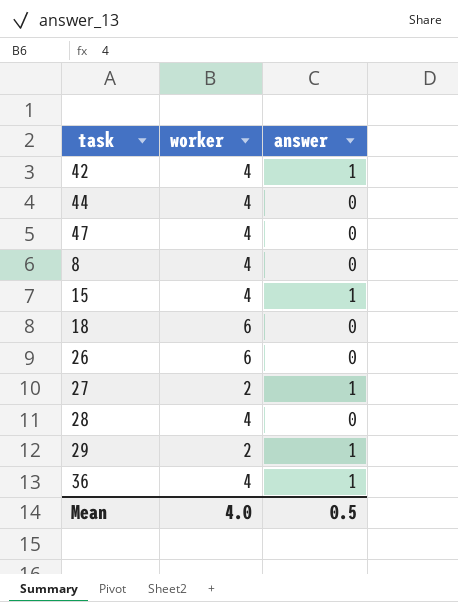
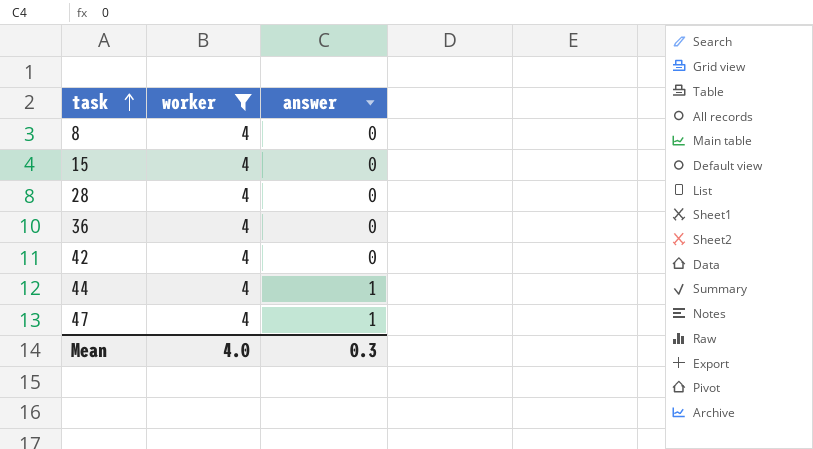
filter: none -> worker = 4
row order: none -> task ascending
15 | answer: 1 -> 0
36 | answer: 1 -> 0
42 | answer: 1 -> 0
44 | answer: 0 -> 1
47 | answer: 0 -> 1
Mean | answer: 0.5 -> 0.3

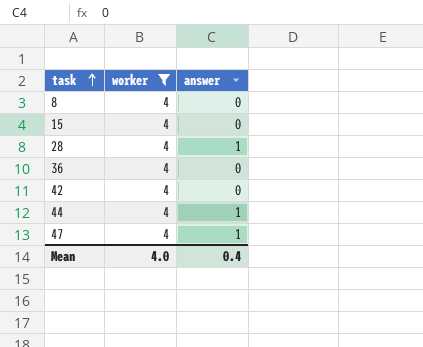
28 | answer: 0 -> 1
Mean | answer: 0.3 -> 0.4

